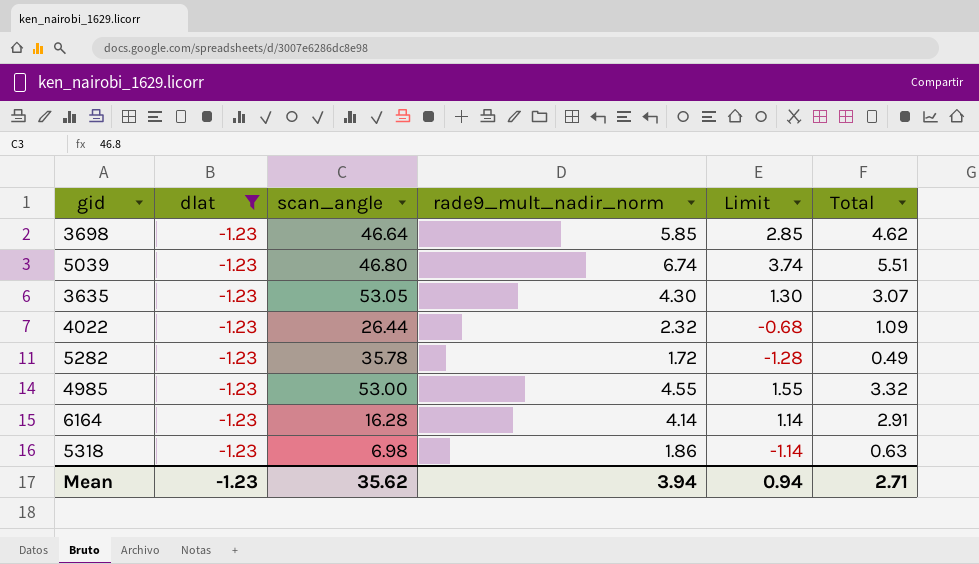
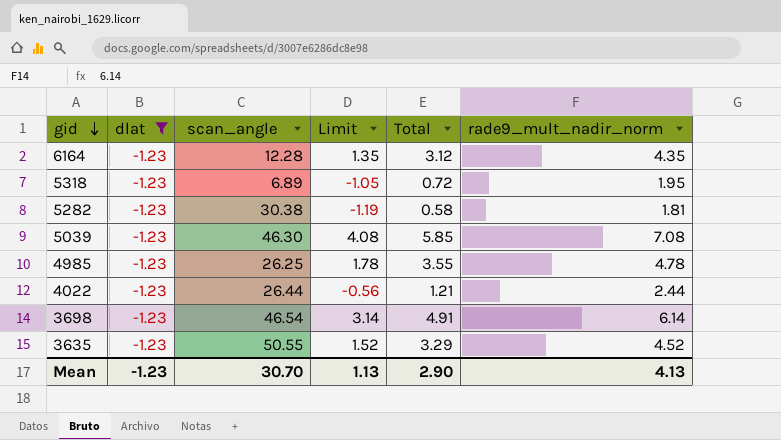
row order: none -> gid descending
column rade9_mult_nadir_norm | position: 4 -> 6
6164 | scan_angle: 16.28 -> 12.28
6164 | Limit: 1.14 -> 1.35
6164 | Total: 2.91 -> 3.12
6164 | rade9_mult_nadir_norm: 4.14 -> 4.35
5318 | scan_angle: 6.98 -> 6.89
5318 | Limit: -1.14 -> -1.05
5318 | Total: 0.63 -> 0.72
5318 | rade9_mult_nadir_norm: 1.86 -> 1.95
5282 | scan_angle: 35.78 -> 30.38
5282 | Limit: -1.28 -> -1.19
5282 | Total: 0.49 -> 0.58
5282 | rade9_mult_nadir_norm: 1.72 -> 1.81
5039 | scan_angle: 46.80 -> 46.30
5039 | Limit: 3.74 -> 4.08
5039 | Total: 5.51 -> 5.85
5039 | rade9_mult_nadir_norm: 6.74 -> 7.08
4985 | scan_angle: 53.00 -> 26.25
4985 | Limit: 1.55 -> 1.78
4985 | Total: 3.32 -> 3.55
4985 | rade9_mult_nadir_norm: 4.55 -> 4.78
4022 | Limit: -0.68 -> -0.56
4022 | Total: 1.09 -> 1.21
4022 | rade9_mult_nadir_norm: 2.32 -> 2.44
3698 | scan_angle: 46.64 -> 46.54
3698 | Limit: 2.85 -> 3.14
3698 | Total: 4.62 -> 4.91
3698 | rade9_mult_nadir_norm: 5.85 -> 6.14
3635 | scan_angle: 53.05 -> 50.55
3635 | Limit: 1.30 -> 1.52
3635 | Total: 3.07 -> 3.29
3635 | rade9_mult_nadir_norm: 4.30 -> 4.52
Mean | scan_angle: 35.62 -> 30.70
Mean | Limit: 0.94 -> 1.13
Mean | Total: 2.71 -> 2.90
Mean | rade9_mult_nadir_norm: 3.94 -> 4.13

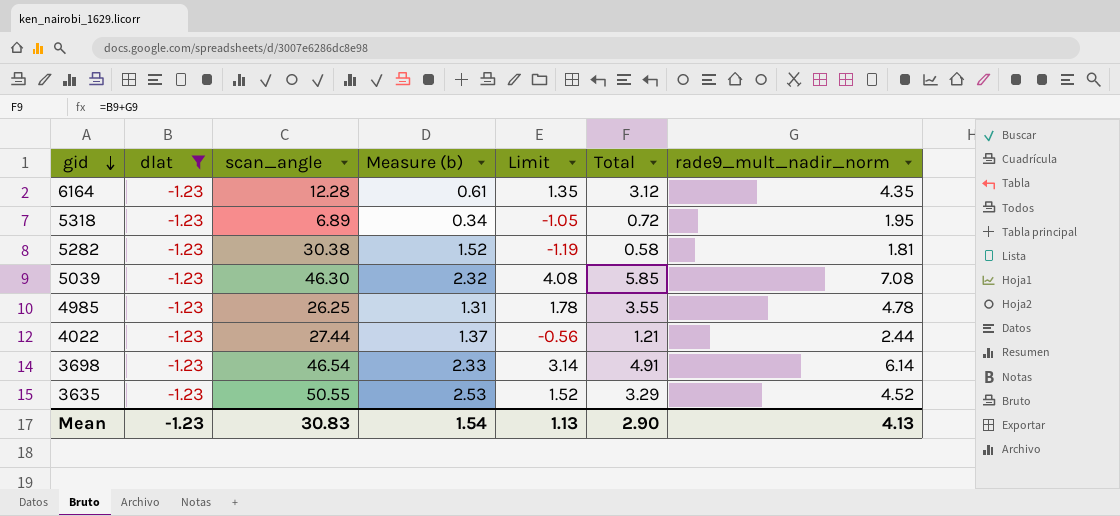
column Measure (b) | formula: none -> [scan_angle] * 0.05
4022 | scan_angle: 26.44 -> 27.44
Mean | scan_angle: 30.70 -> 30.83

